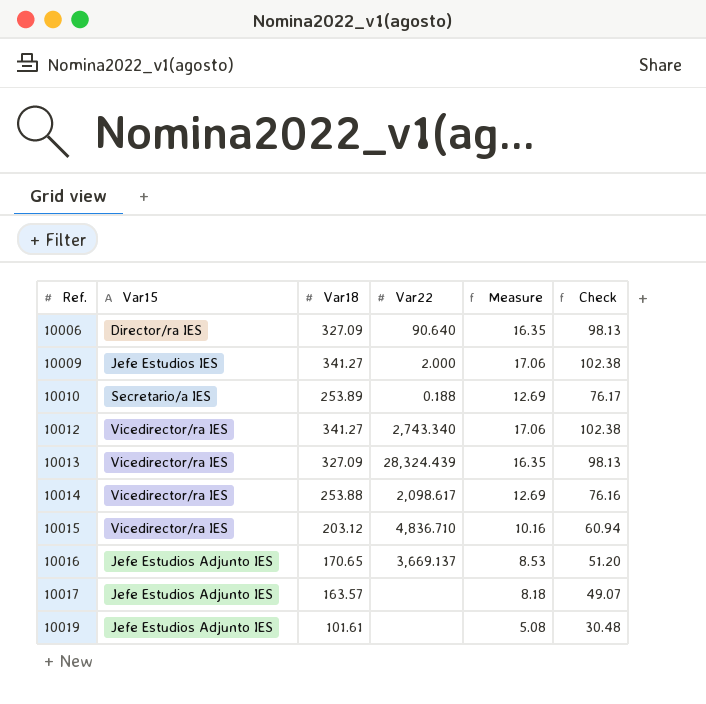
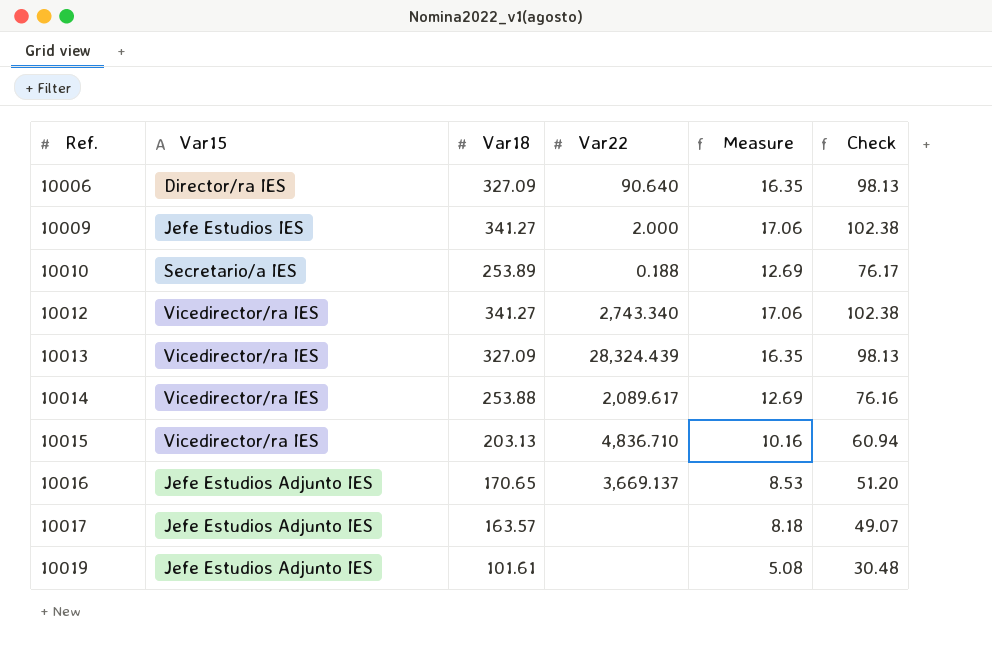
10014 | Var22: 2,098.617 -> 2,089.617
10015 | Var18: 203.12 -> 203.13

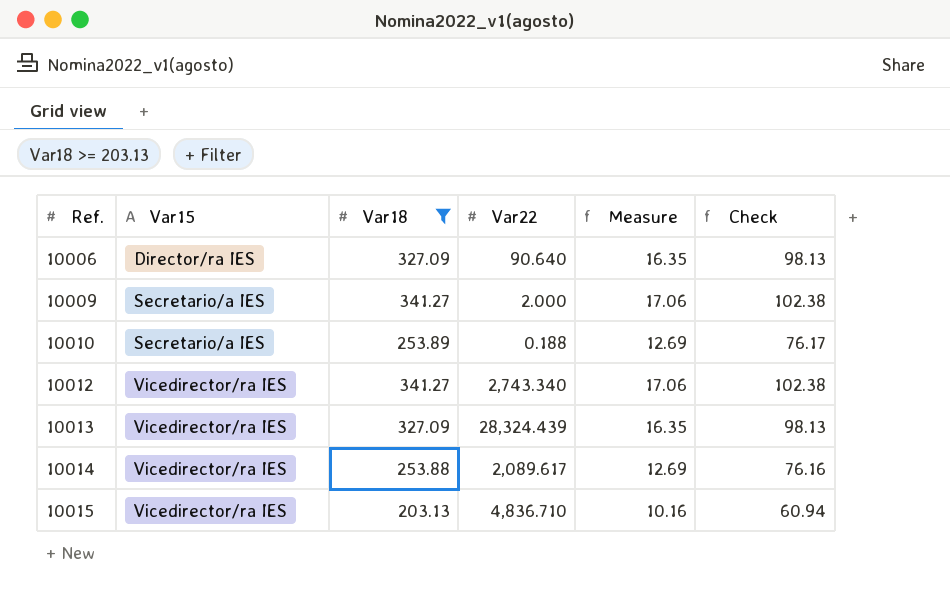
filter: none -> Var18 >= 203.13
10009 | Var15: Jefe Estudios IES -> Secretario/a IES

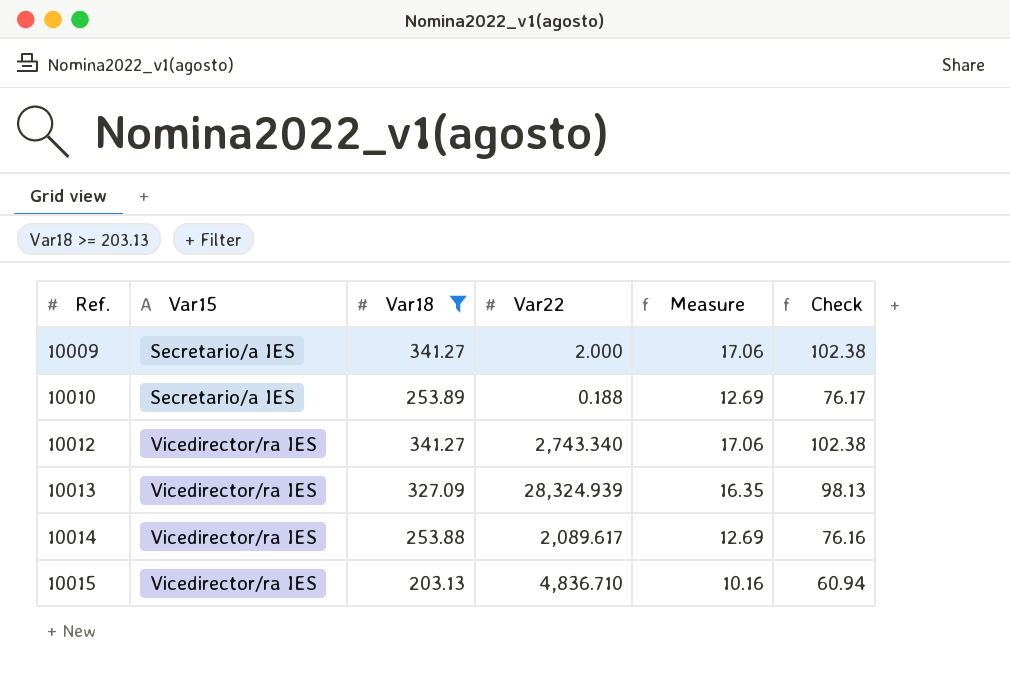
row 10006: Director/ra IES | 327.09 | 90.640 | 16.35 | 98.13 -> none
10013 | Var22: 28,324.439 -> 28,324.939

